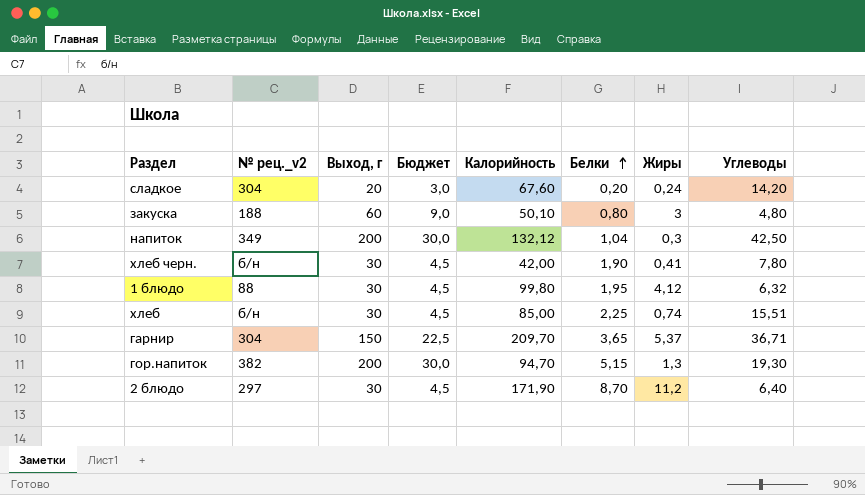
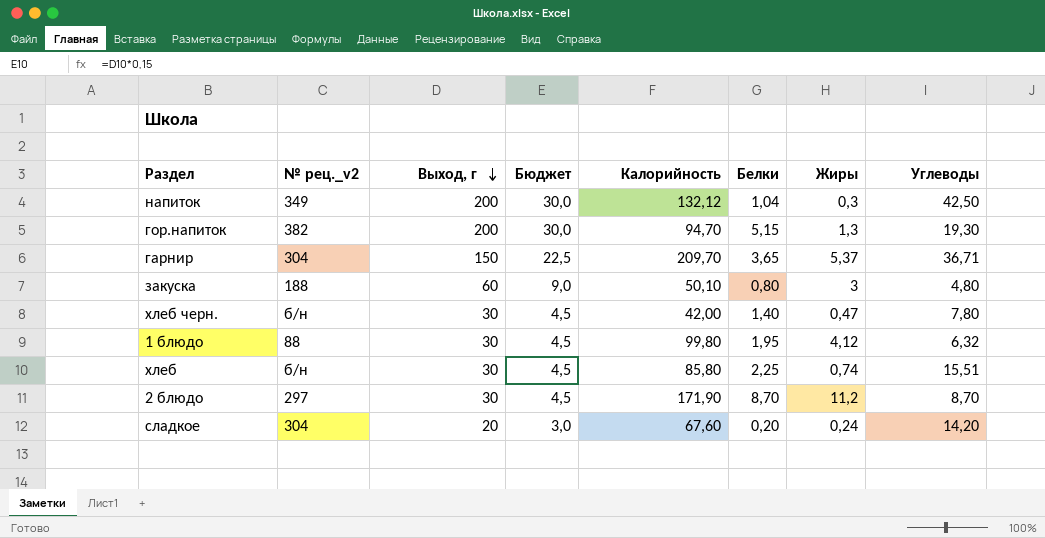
row order: Белки ascending -> Выход, г descending
хлеб черн. | Белки: 1,90 -> 1,40
хлеб черн. | Жиры: 0,41 -> 0,47
хлеб | Калорийность: 85,00 -> 85,80
2 блюдо | Углеводы: 6,40 -> 8,70

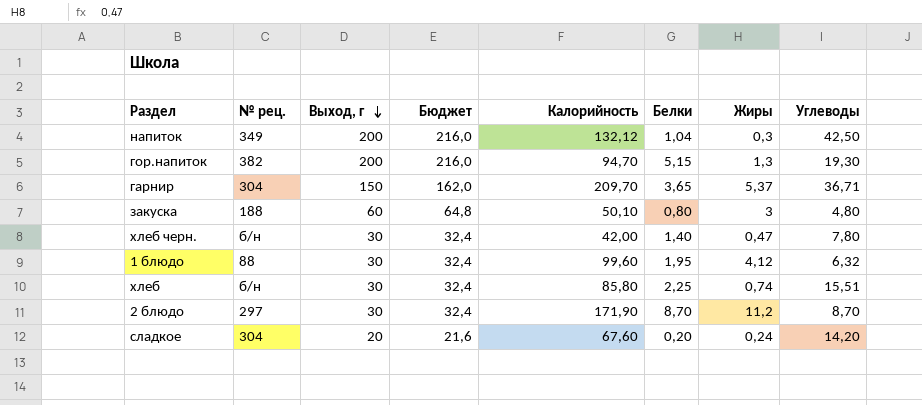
column name: № рец._v2 -> № рец.
column Бюджет | formula: [Выход, г] * 0,15 -> [Выход, г] * 1,08
1 блюдо | Калорийность: 99,80 -> 99,60

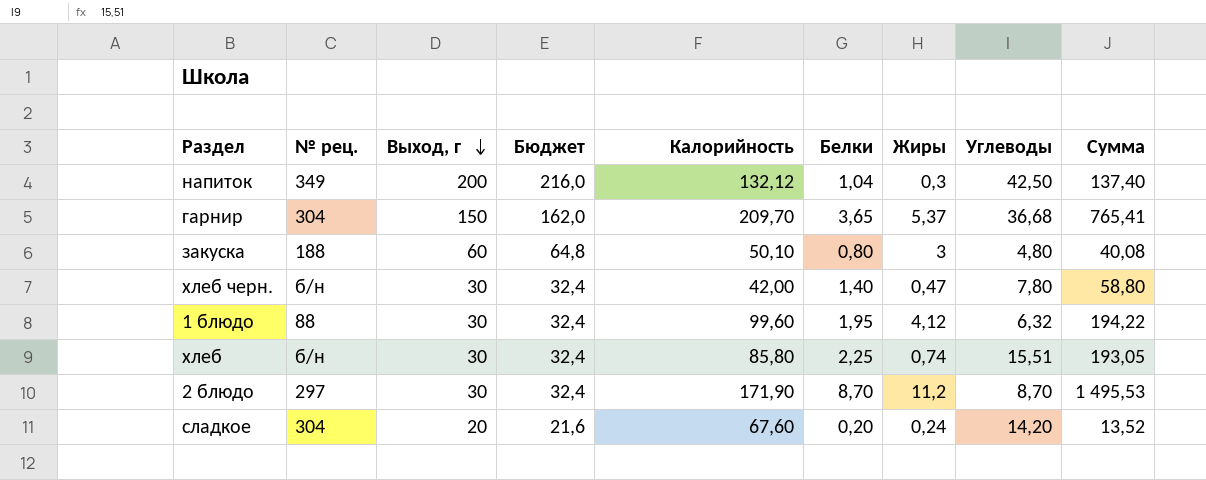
column Сумма | formula: none -> [Калорийность] * [Белки]
row гор.напиток: 382 | 200 | 216,0 | 94,70 | 5,15 | 1,3 | 19,30 -> none
гарнир | Углеводы: 36,71 -> 36,68

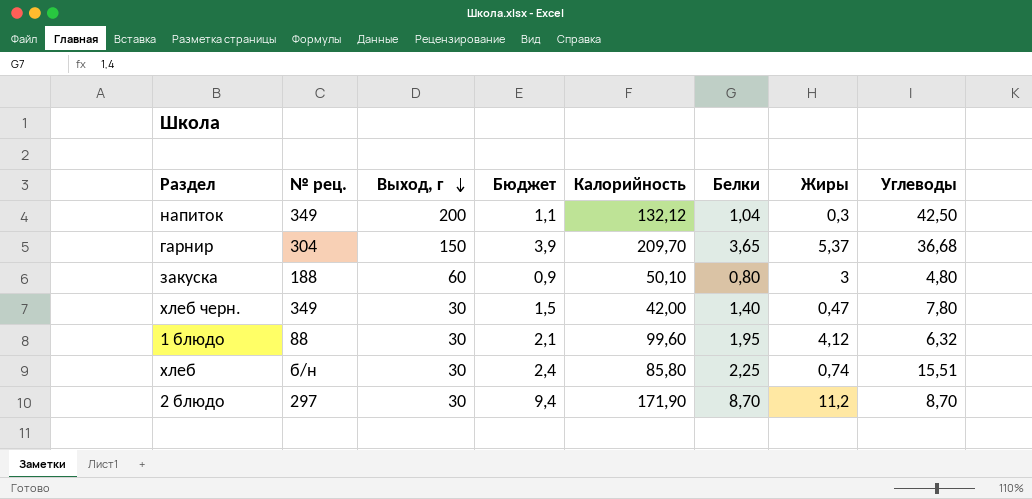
column Сумма | formula: [Калорийность] * [Белки] -> none
column Бюджет | formula: [Выход, г] * 1,08 -> [Белки] * 1,08
row сладкое: 304 | 20 | 21,6 | 67,60 | 0,20 | 0,24 | 14,20 | 13,52 -> none
хлеб черн. | № рец.: б/н -> 349

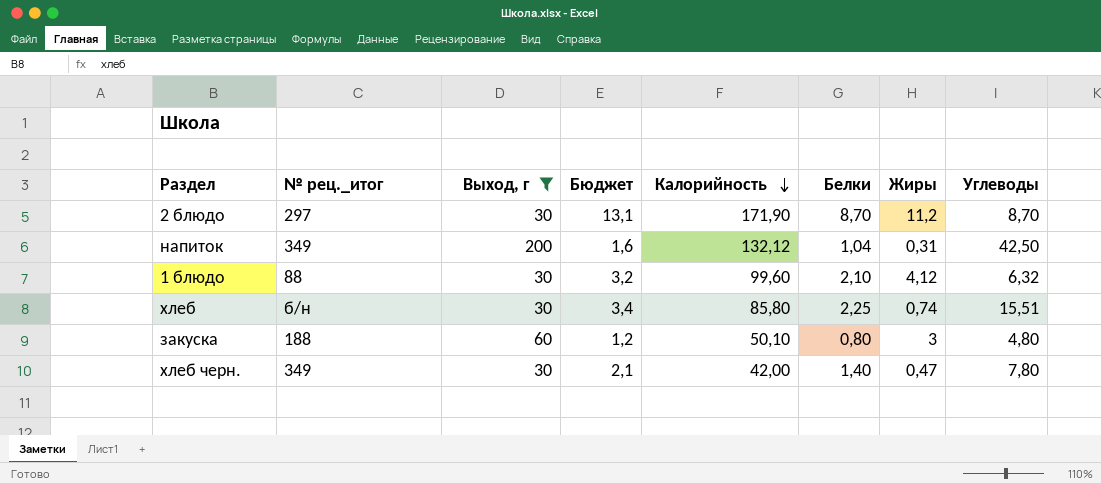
filter: none -> Выход, г != 150
row order: Выход, г descending -> Калорийность descending
column name: № рец. -> № рец._итог
column Бюджет | formula: [Белки] * 1,08 -> [Белки] * 1,5
напиток | Жиры: 0,3 -> 0,31
1 блюдо | Белки: 1,95 -> 2,10

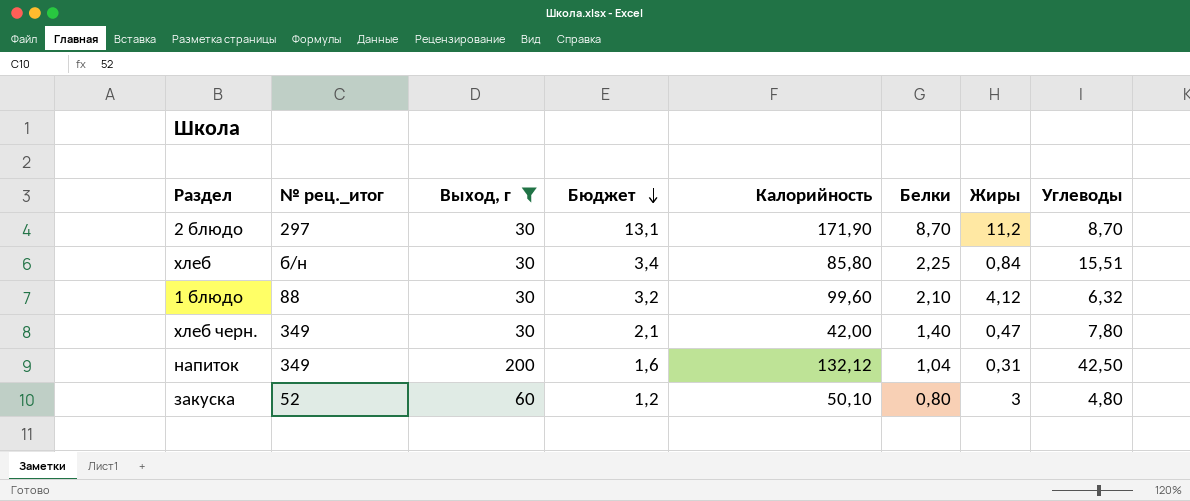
row order: Калорийность descending -> Бюджет descending
хлеб | Жиры: 0,74 -> 0,84
закуска | № рец._итог: 188 -> 52

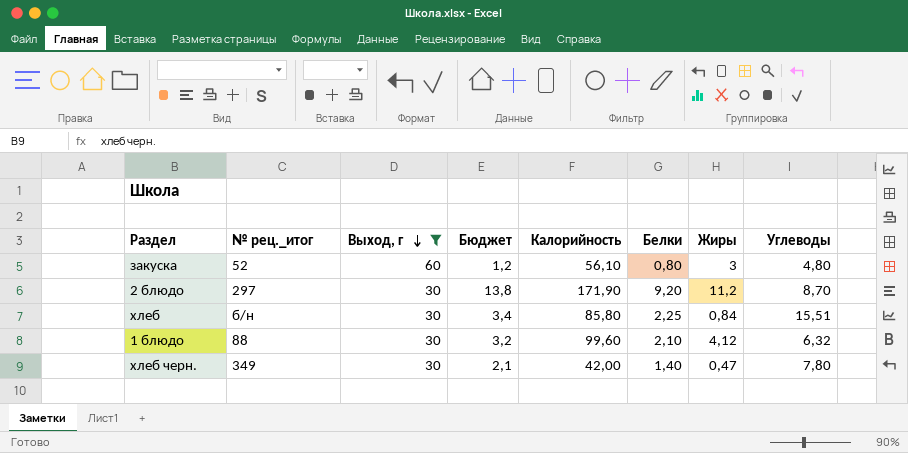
row order: Бюджет descending -> Выход, г descending
row напиток: 349 | 200 | 1,6 | 132,12 | 1,04 | 0,31 | 42,50 -> none
закуска | Калорийность: 50,10 -> 56,10
2 блюдо | Бюджет: 13,1 -> 13,8
2 блюдо | Белки: 8,70 -> 9,20

